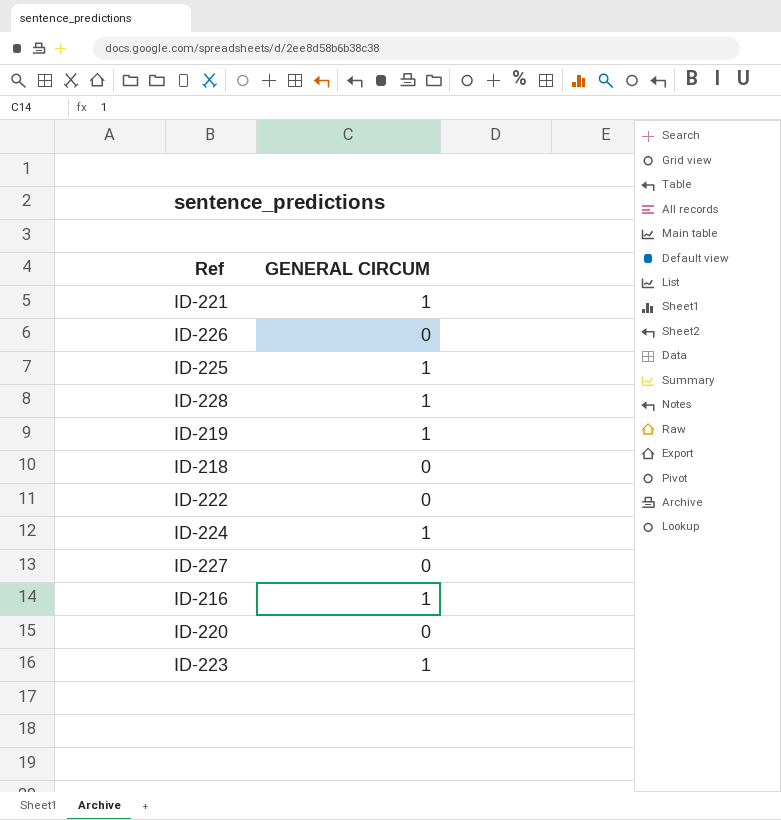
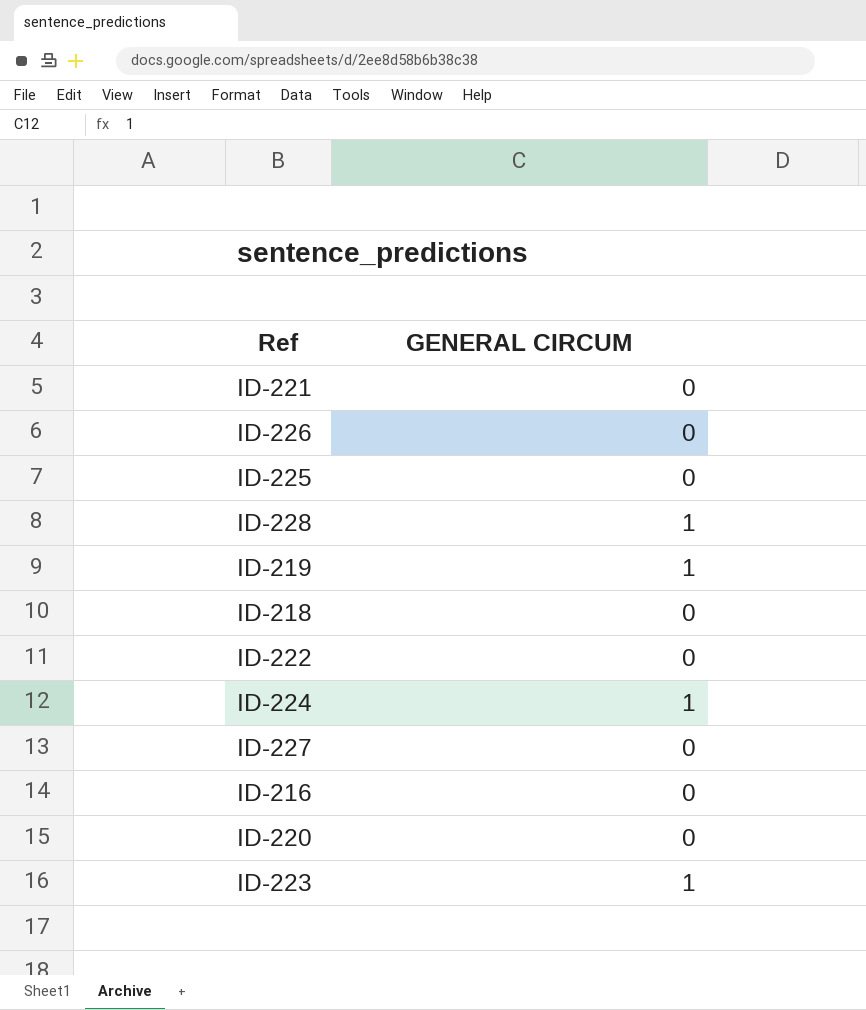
ID-221 | GENERAL CIRCUM: 1 -> 0
ID-225 | GENERAL CIRCUM: 1 -> 0
ID-216 | GENERAL CIRCUM: 1 -> 0

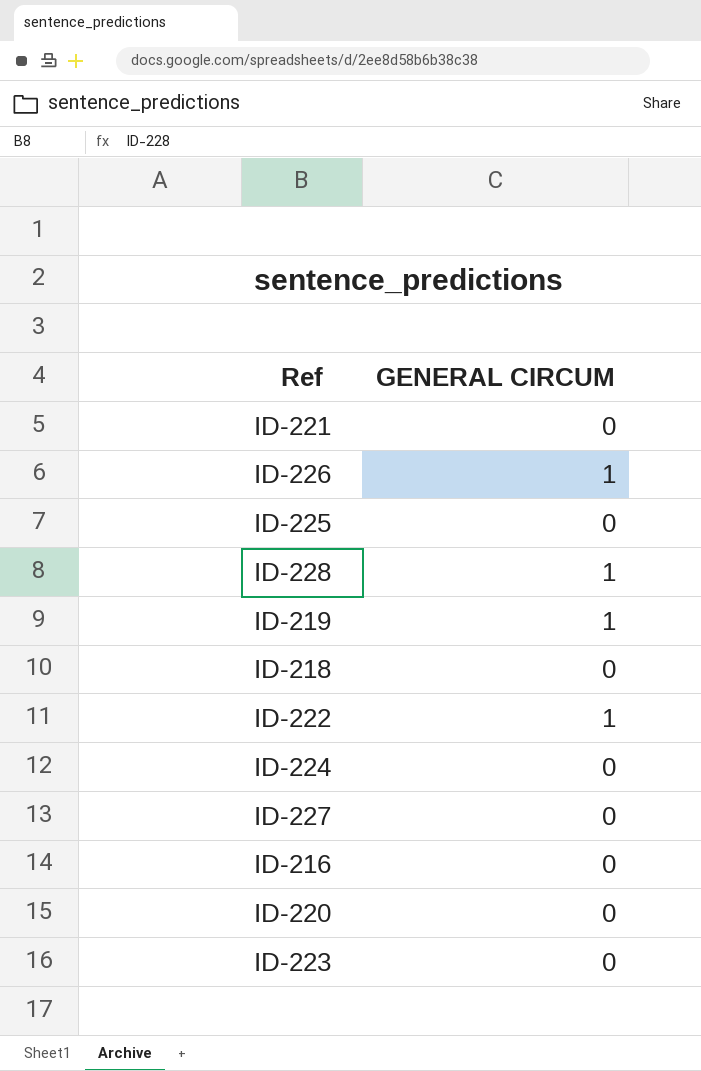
ID-226 | GENERAL CIRCUM: 0 -> 1
ID-222 | GENERAL CIRCUM: 0 -> 1
ID-224 | GENERAL CIRCUM: 1 -> 0
ID-223 | GENERAL CIRCUM: 1 -> 0

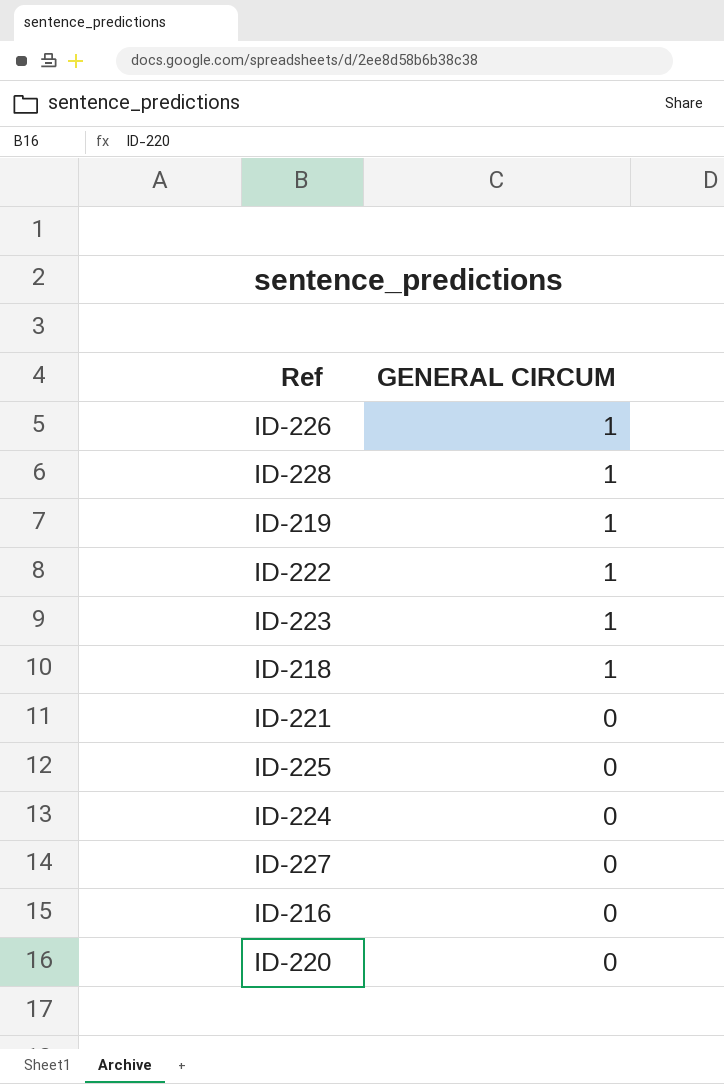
row order: none -> GENERAL CIRCUM descending
ID-223 | GENERAL CIRCUM: 0 -> 1
ID-218 | GENERAL CIRCUM: 0 -> 1

